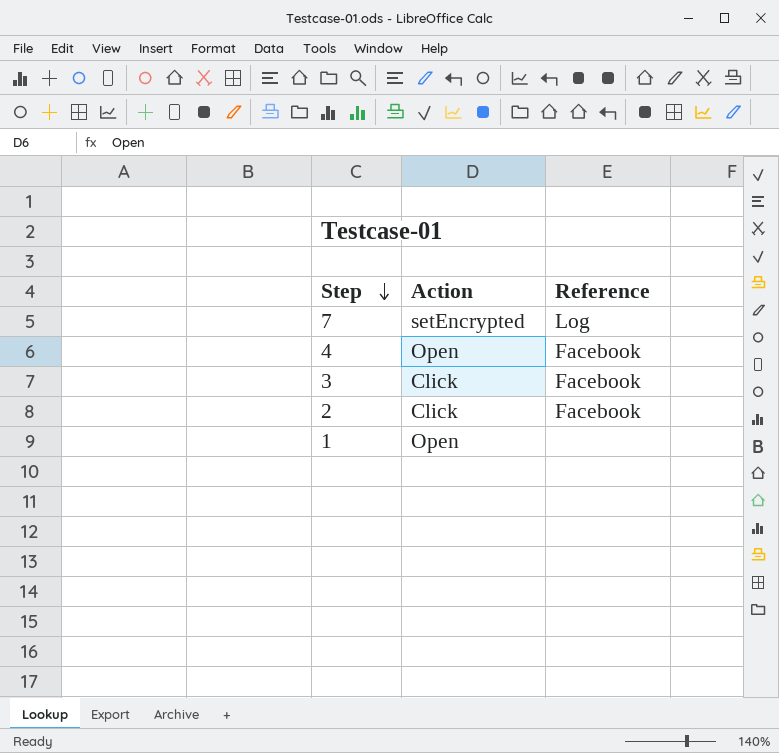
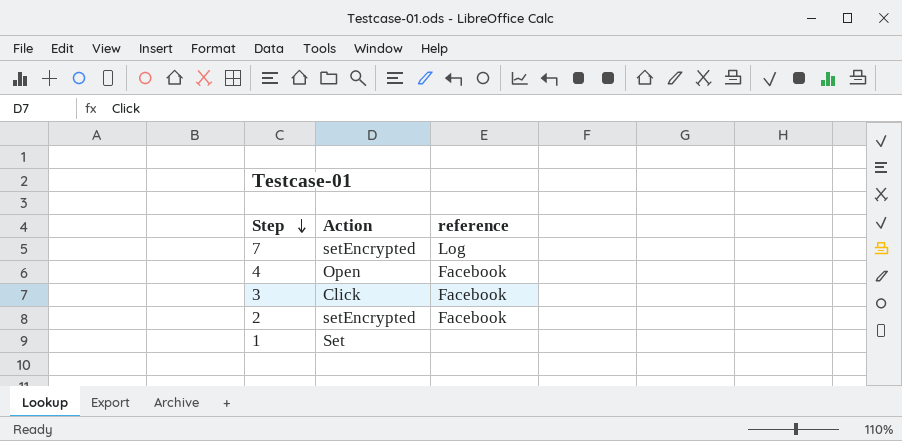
column name: Reference -> reference
2 | Action: Click -> setEncrypted
1 | Action: Open -> Set

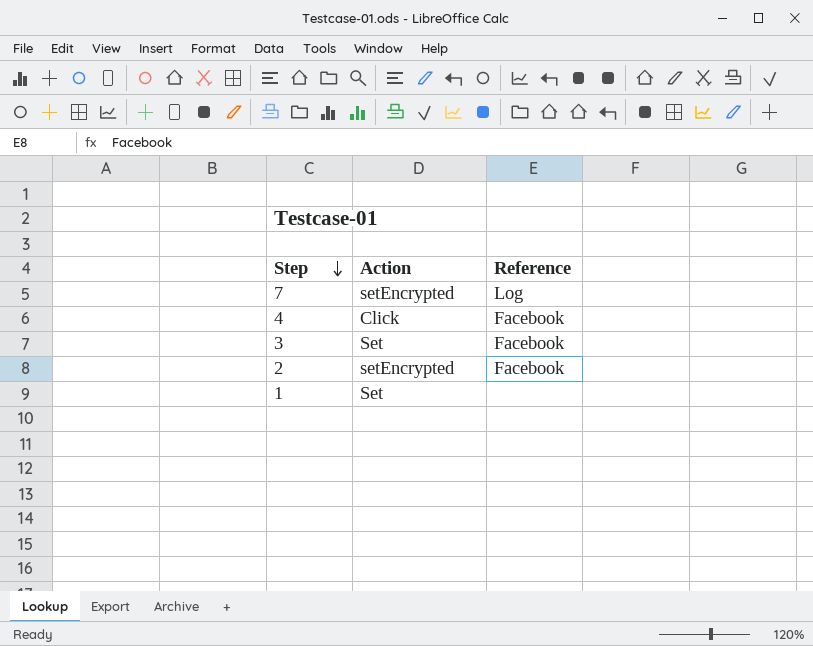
column name: reference -> Reference
4 | Action: Open -> Click
3 | Action: Click -> Set

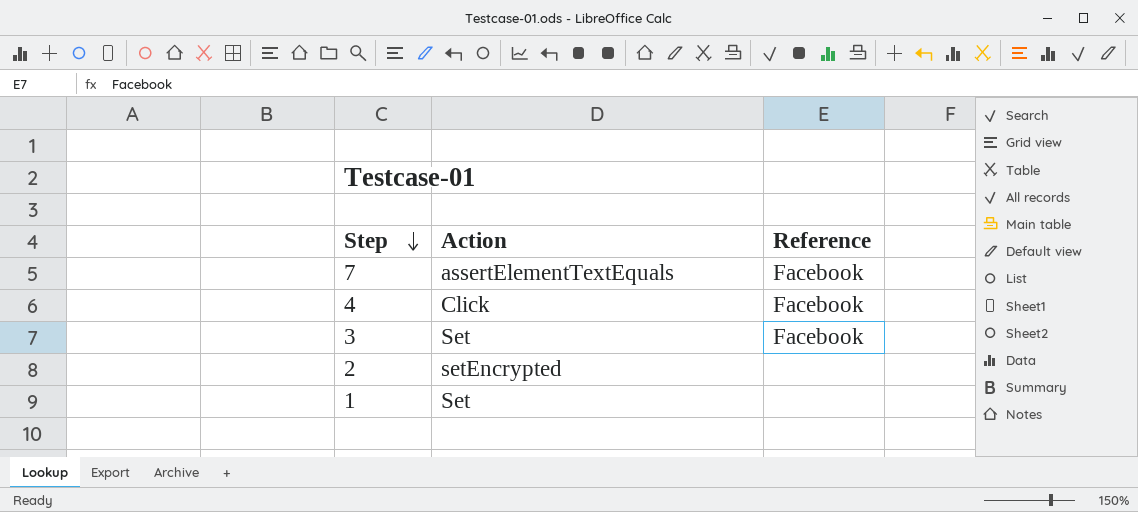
7 | Action: setEncrypted -> assertElementTextEquals
7 | Reference: Log -> Facebook
2 | Reference: Facebook -> none

